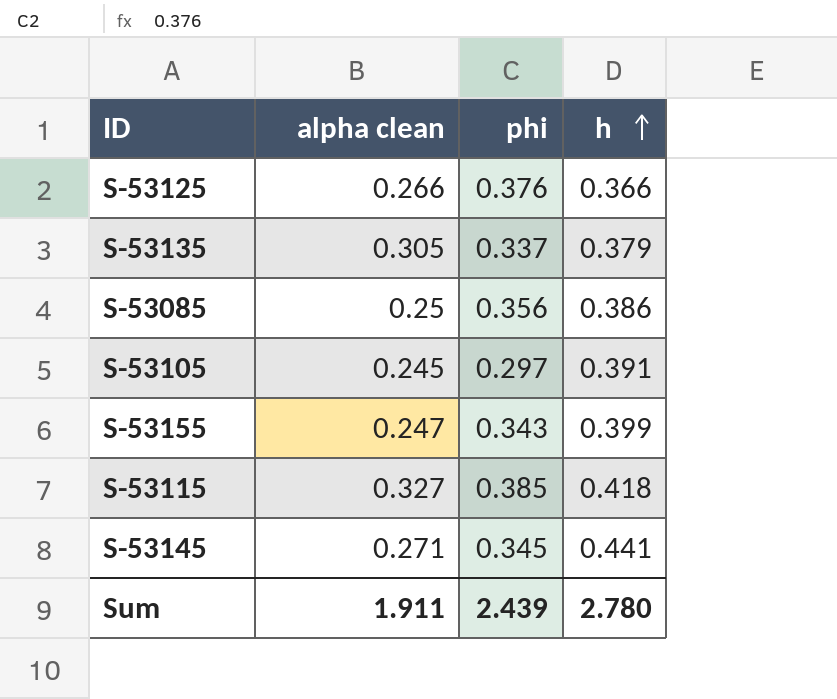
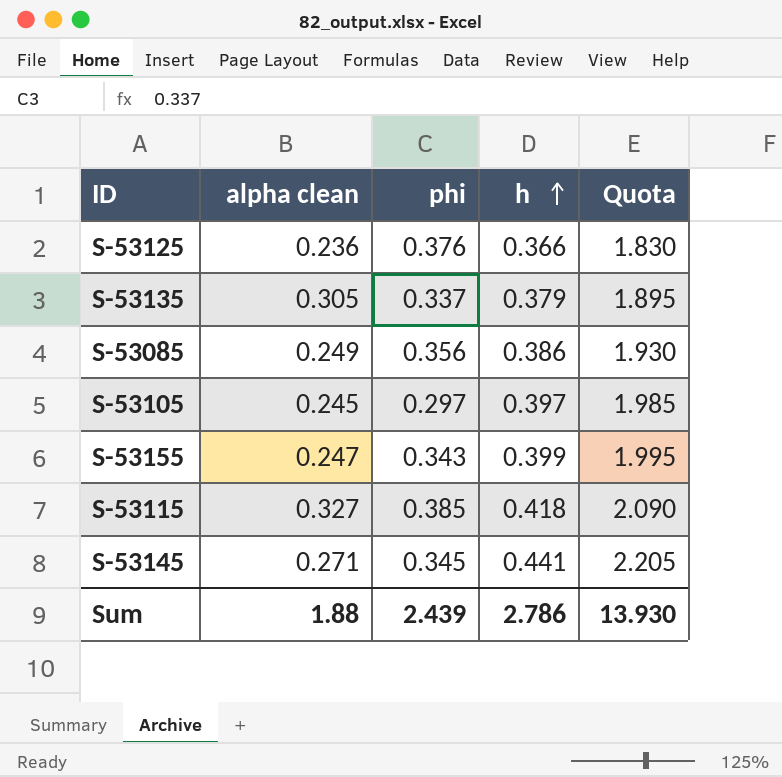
column Quota | formula: none -> [h] * 5
S-53125 | alpha clean: 0.266 -> 0.236
S-53085 | alpha clean: 0.25 -> 0.249
S-53105 | h: 0.391 -> 0.397
Sum | alpha clean: 1.911 -> 1.88
Sum | h: 2.780 -> 2.786

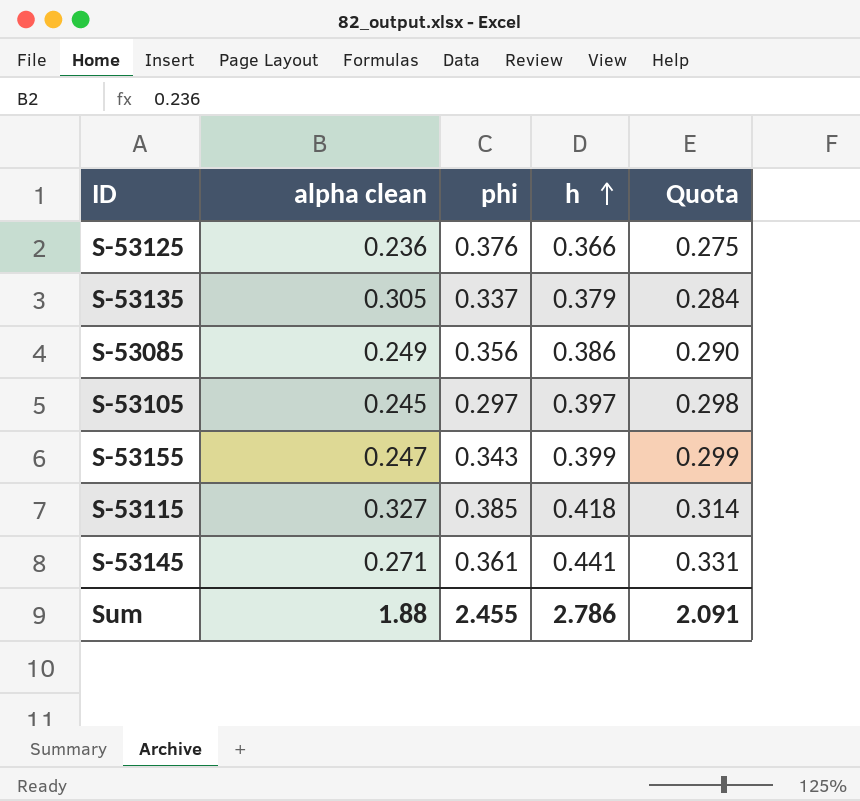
column Quota | formula: [h] * 5 -> [h] * 0.75
S-53145 | phi: 0.345 -> 0.361
Sum | phi: 2.439 -> 2.455
Sum | Quota: 13.930 -> 2.091

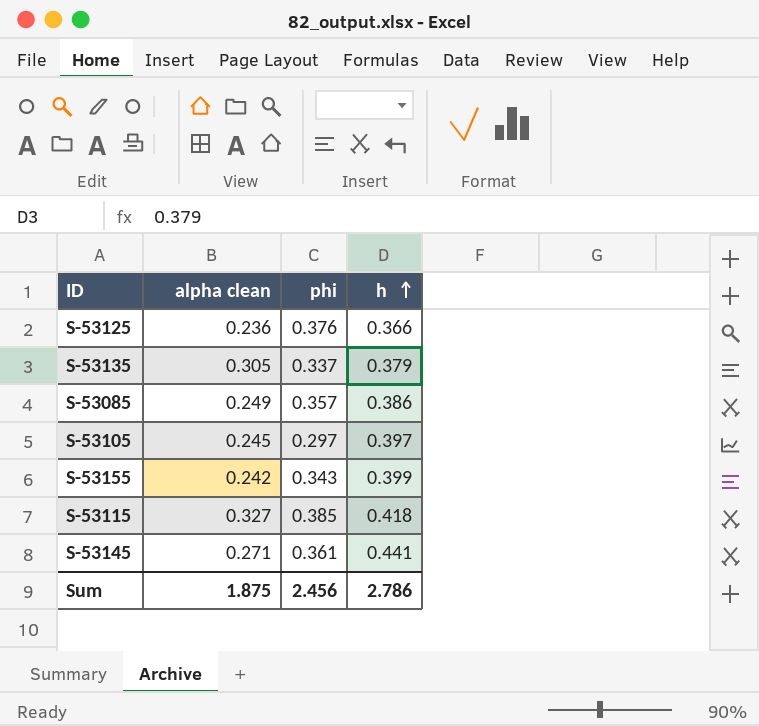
column Quota | formula: [h] * 0.75 -> none
S-53085 | phi: 0.356 -> 0.357
S-53155 | alpha clean: 0.247 -> 0.242
Sum | alpha clean: 1.88 -> 1.875
Sum | phi: 2.455 -> 2.456

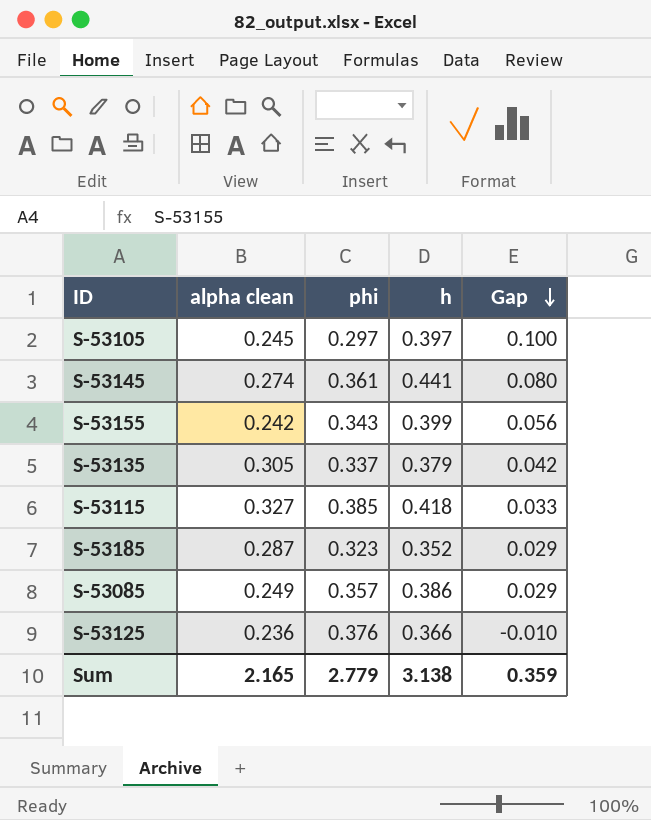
row order: h ascending -> Gap descending
column Gap | formula: none -> [h] - [phi]
S-53145 | alpha clean: 0.271 -> 0.274
row S-53185: none -> 0.287 | 0.323 | 0.352 | 0.029
Sum | alpha clean: 1.875 -> 2.165
Sum | phi: 2.456 -> 2.779
Sum | h: 2.786 -> 3.138

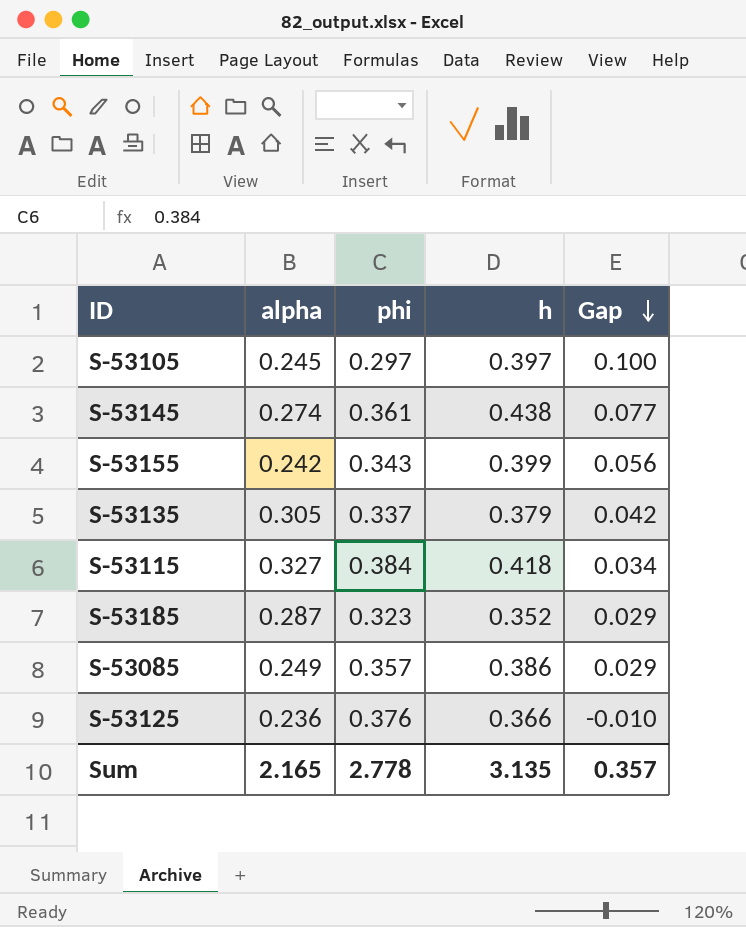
column name: alpha clean -> alpha
S-53145 | h: 0.441 -> 0.438
S-53145 | Gap: 0.080 -> 0.077
S-53115 | phi: 0.385 -> 0.384
S-53115 | Gap: 0.033 -> 0.034
Sum | phi: 2.779 -> 2.778
Sum | h: 3.138 -> 3.135
Sum | Gap: 0.359 -> 0.357

